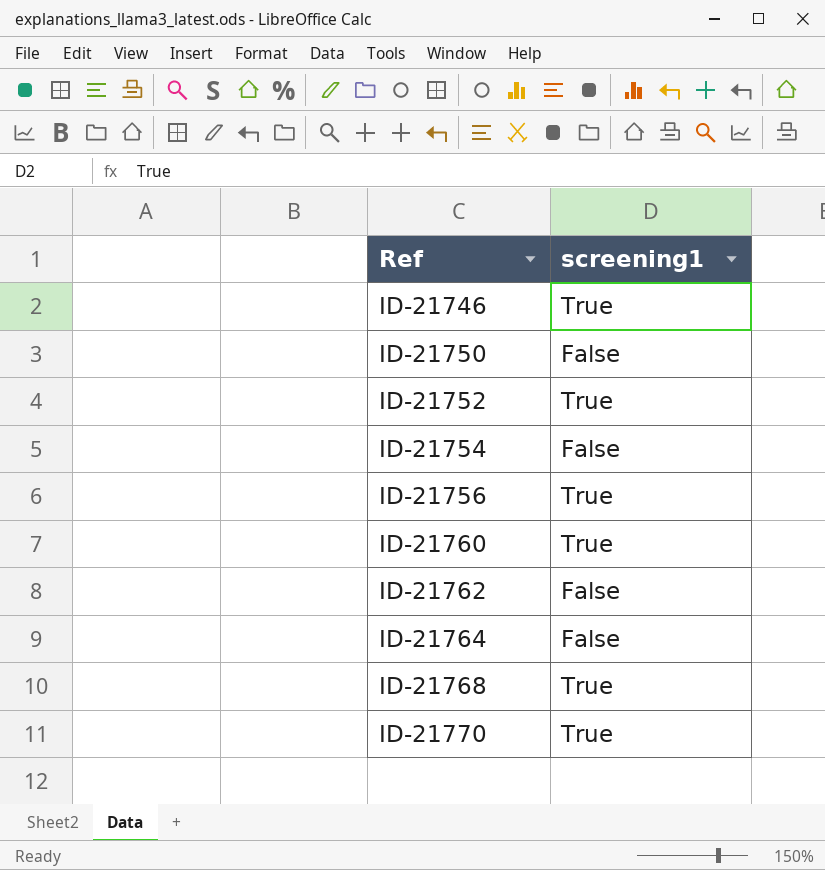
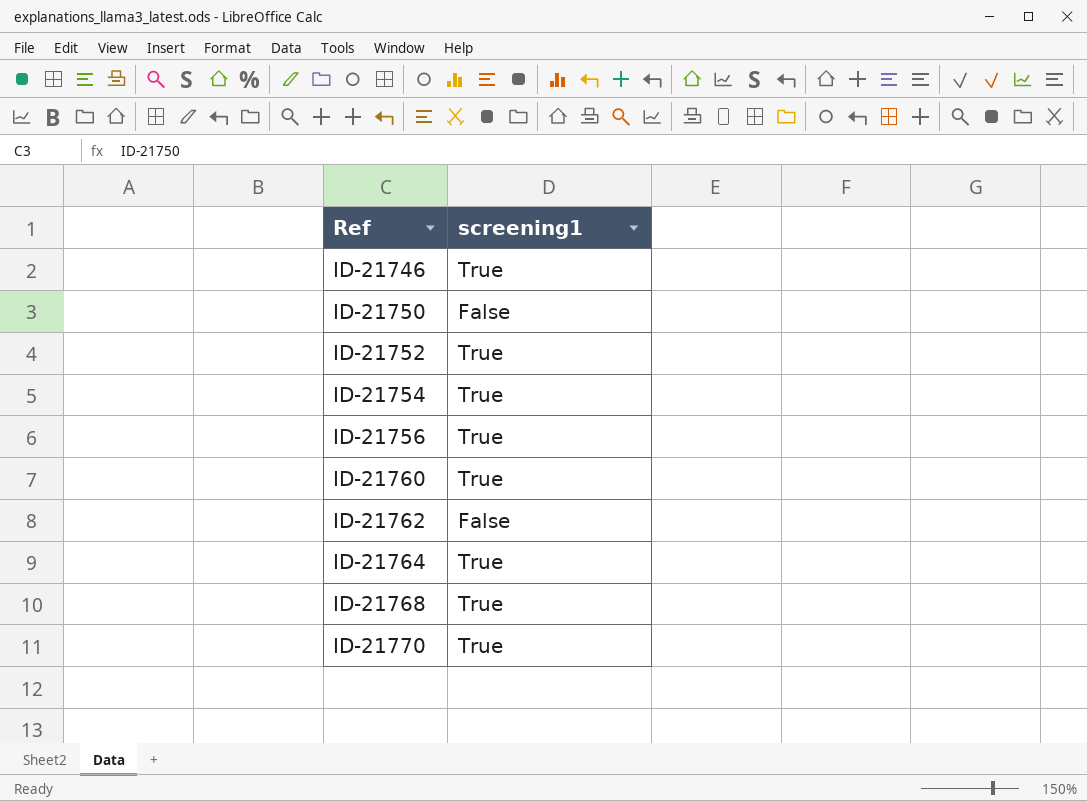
ID-21754 | screening1: False -> True
ID-21764 | screening1: False -> True

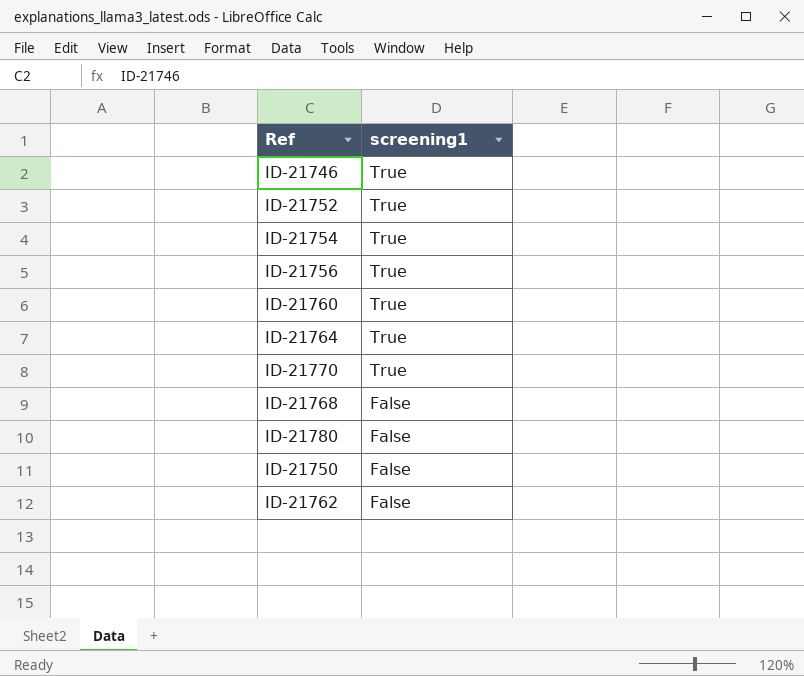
row order: Ref ascending -> screening1 descending
ID-21768 | screening1: True -> False
row ID-21780: none -> False

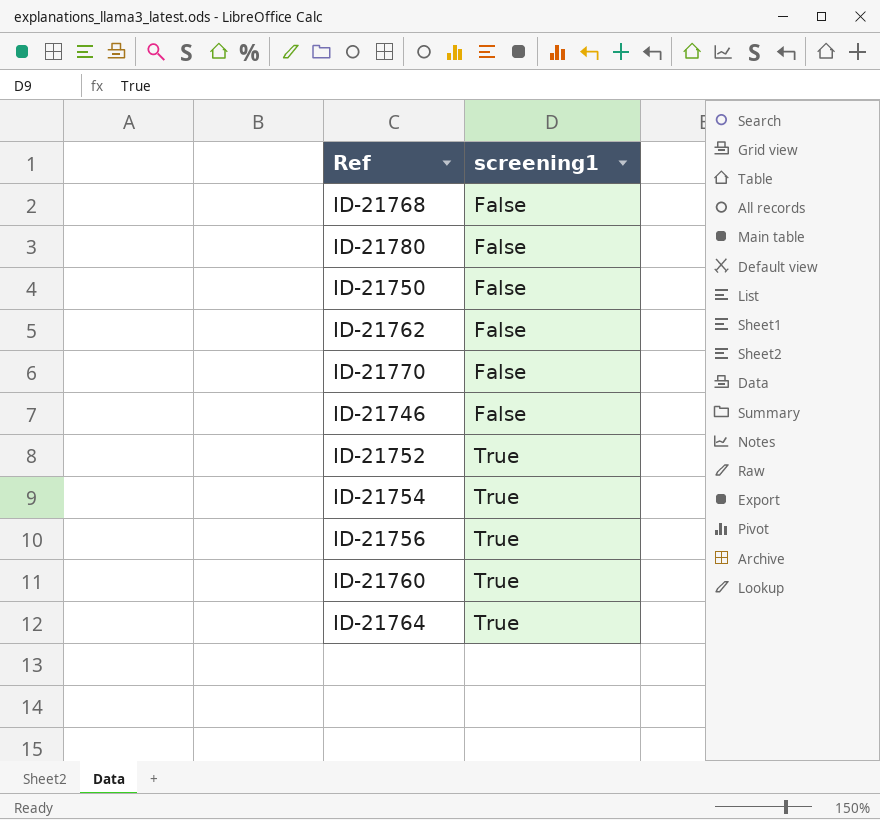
row order: screening1 descending -> screening1 ascending
ID-21770 | screening1: True -> False
ID-21746 | screening1: True -> False

